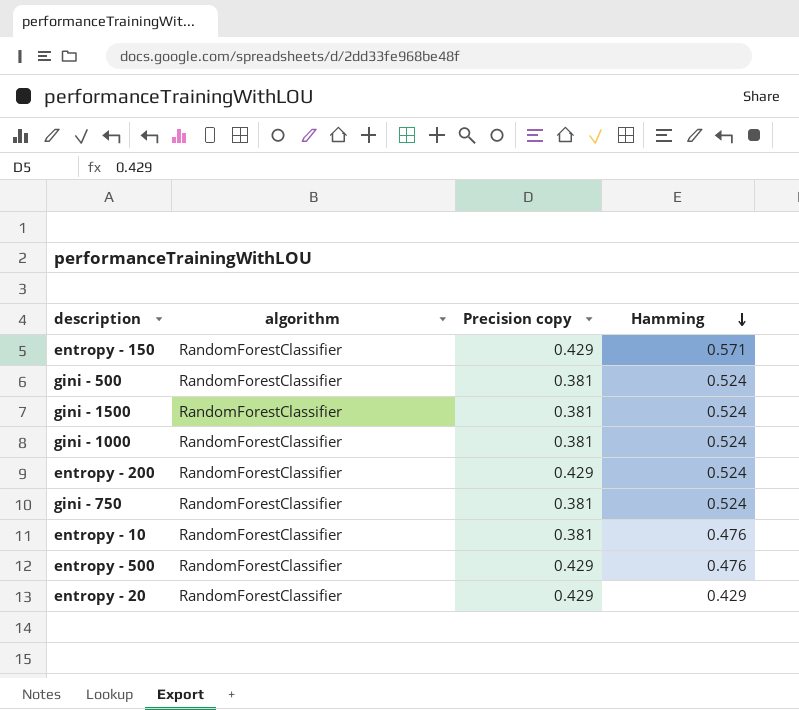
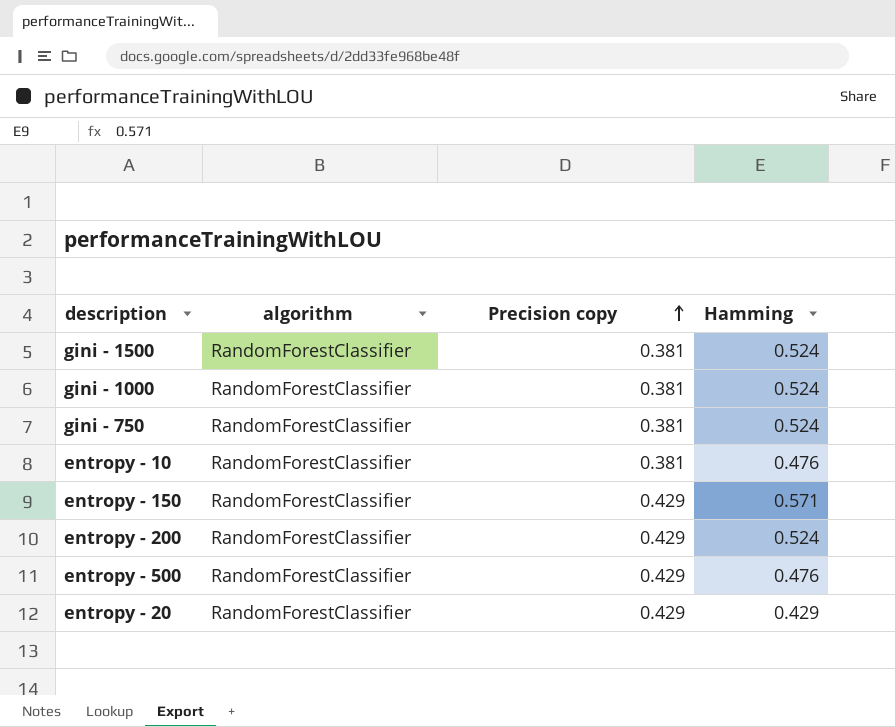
row order: Hamming descending -> Precision copy ascending
row gini - 500: RandomForestClassifier | 0.381 | 0.524 -> none

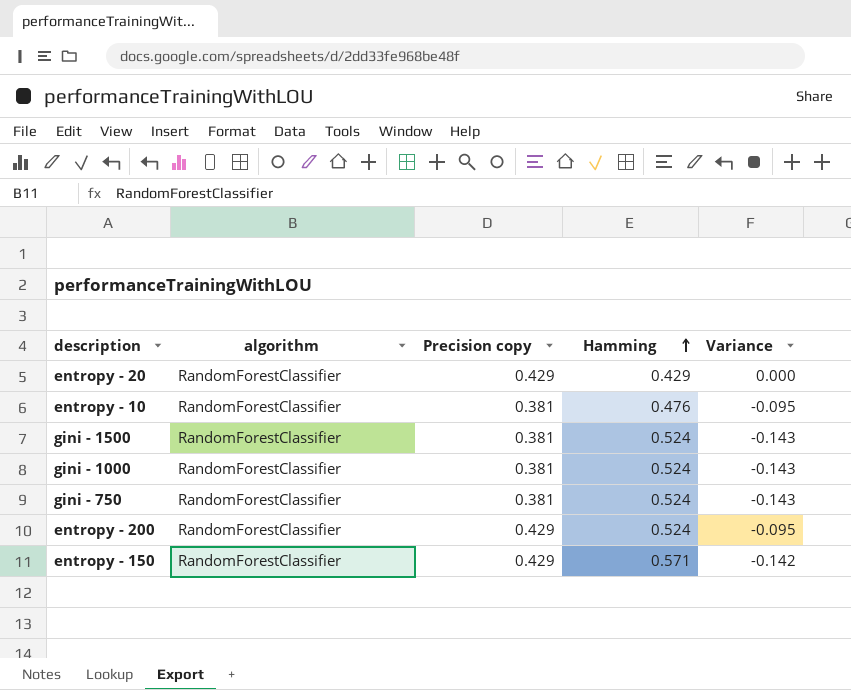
row order: Precision copy ascending -> Hamming ascending
column Variance | formula: none -> [Precision copy] - [Hamming]
row entropy - 500: RandomForestClassifier | 0.429 | 0.476 -> none

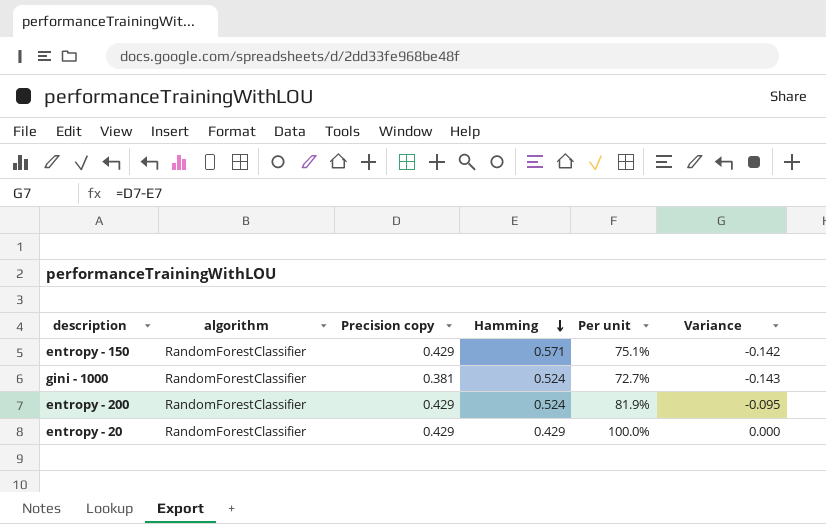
row order: Hamming ascending -> Hamming descending
column Per unit | formula: none -> [Precision copy] / [Hamming]
row entropy - 10: RandomForestClassifier | 0.381 | 0.476 | -0.095 -> none
row gini - 1500: RandomForestClassifier | 0.381 | 0.524 | -0.143 -> none
row gini - 750: RandomForestClassifier | 0.381 | 0.524 | -0.143 -> none

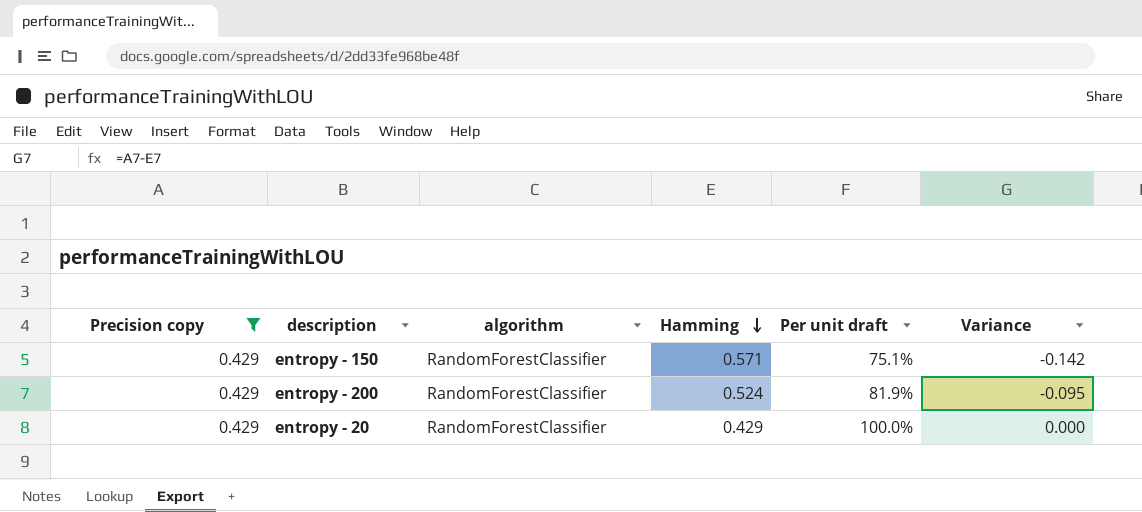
filter: none -> Precision copy = 0.429
column Precision copy | position: 3 -> 1
column name: Per unit -> Per unit draft

